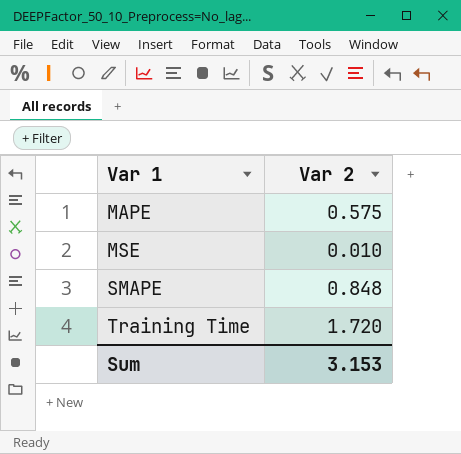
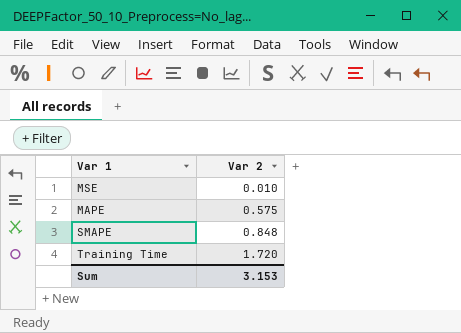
row order: Var 1 ascending -> Var 2 ascending

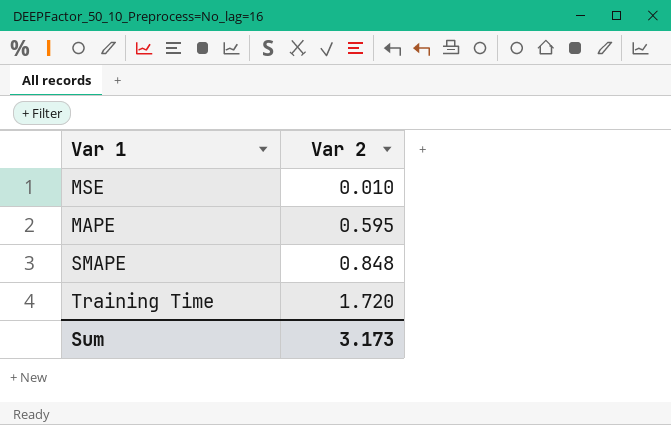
MAPE | Var 2: 0.575 -> 0.595
Sum | Var 2: 3.153 -> 3.173

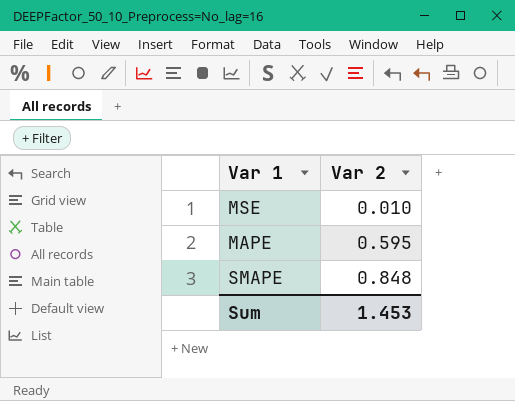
row Training Time: 1.720 -> none
Sum | Var 2: 3.173 -> 1.453

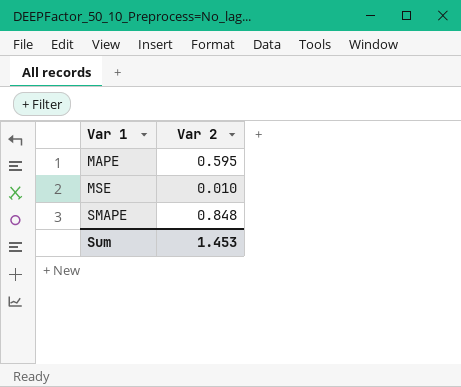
row order: Var 2 ascending -> Var 1 ascending

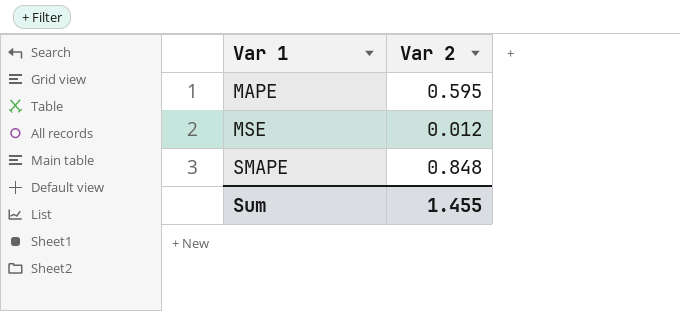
MSE | Var 2: 0.010 -> 0.012
Sum | Var 2: 1.453 -> 1.455

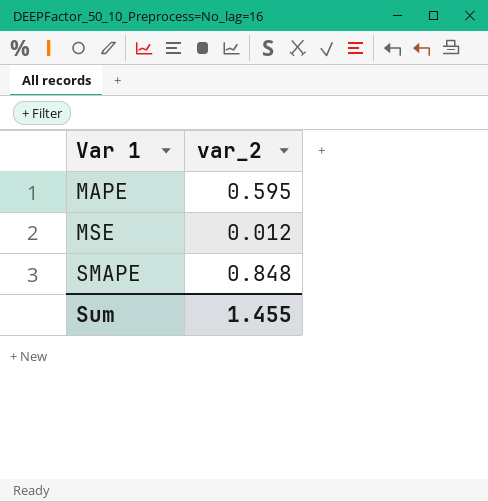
column name: Var 2 -> var_2

